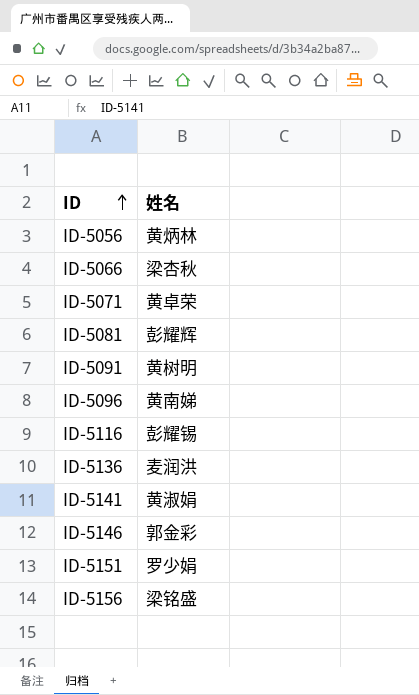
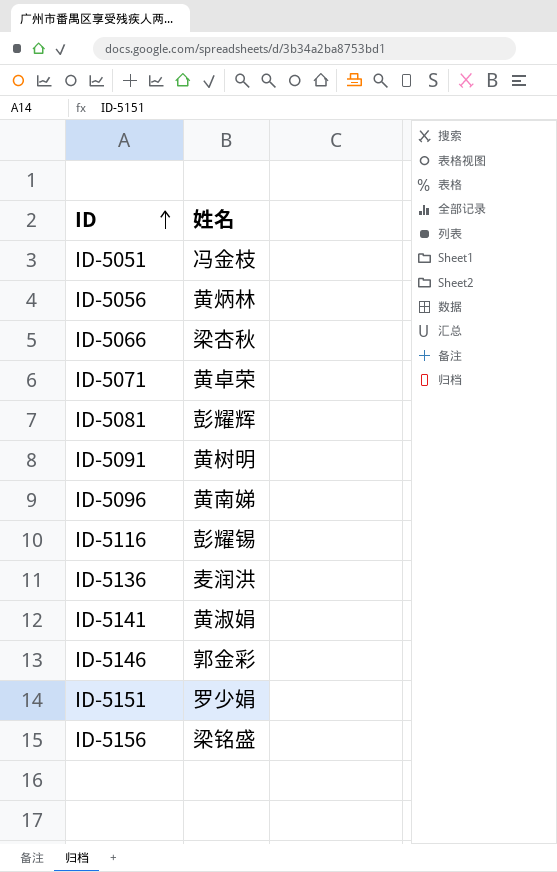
row ID-5051: none -> 冯金枝

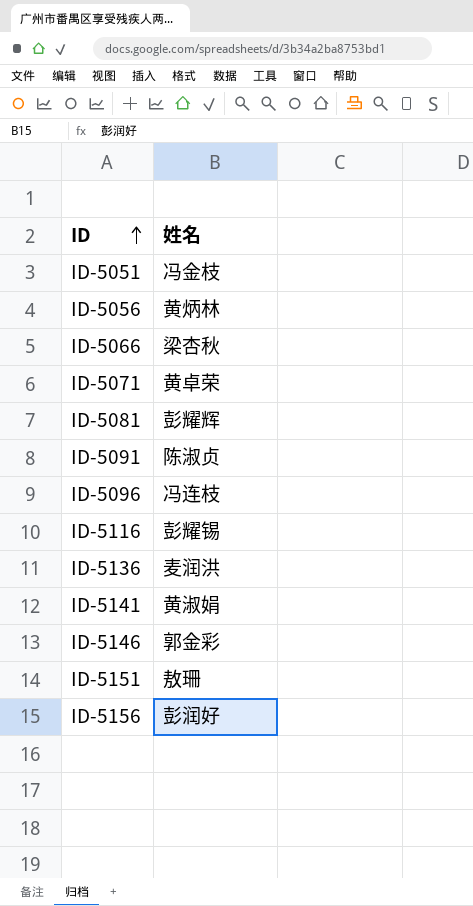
ID-5091 | 姓名: 黄树明 -> 陈淑贞
ID-5096 | 姓名: 黄南娣 -> 冯连枝
ID-5151 | 姓名: 罗少娟 -> 敖珊
ID-5156 | 姓名: 梁铭盛 -> 彭润好

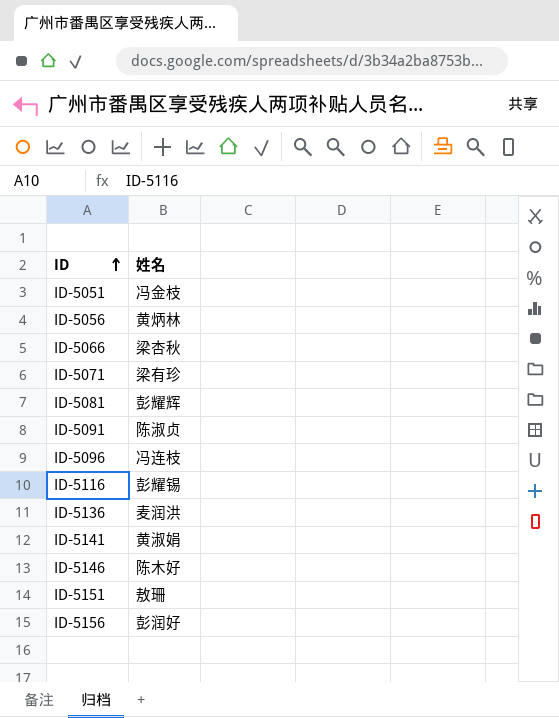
ID-5071 | 姓名: 黄卓荣 -> 梁有珍
ID-5146 | 姓名: 郭金彩 -> 陈木好

